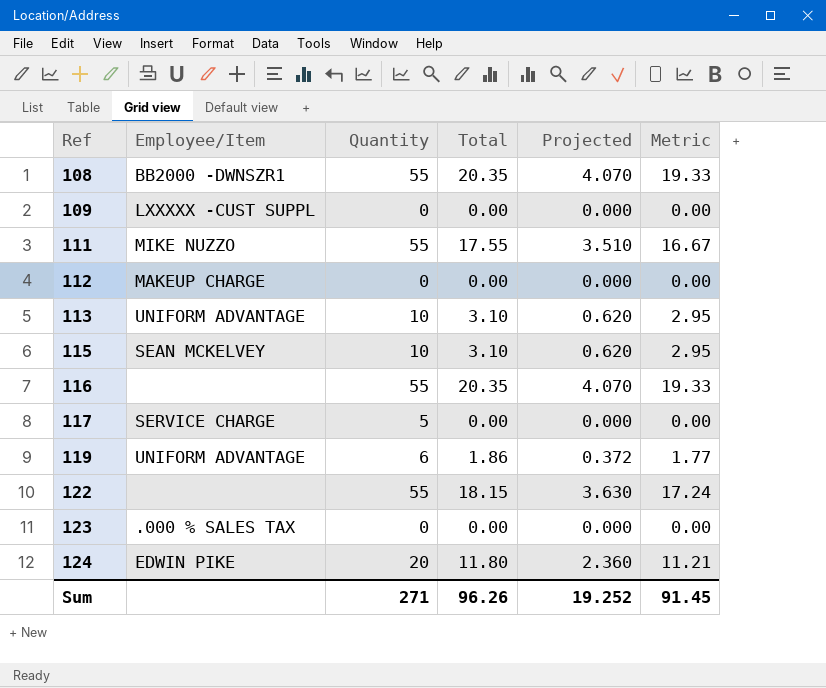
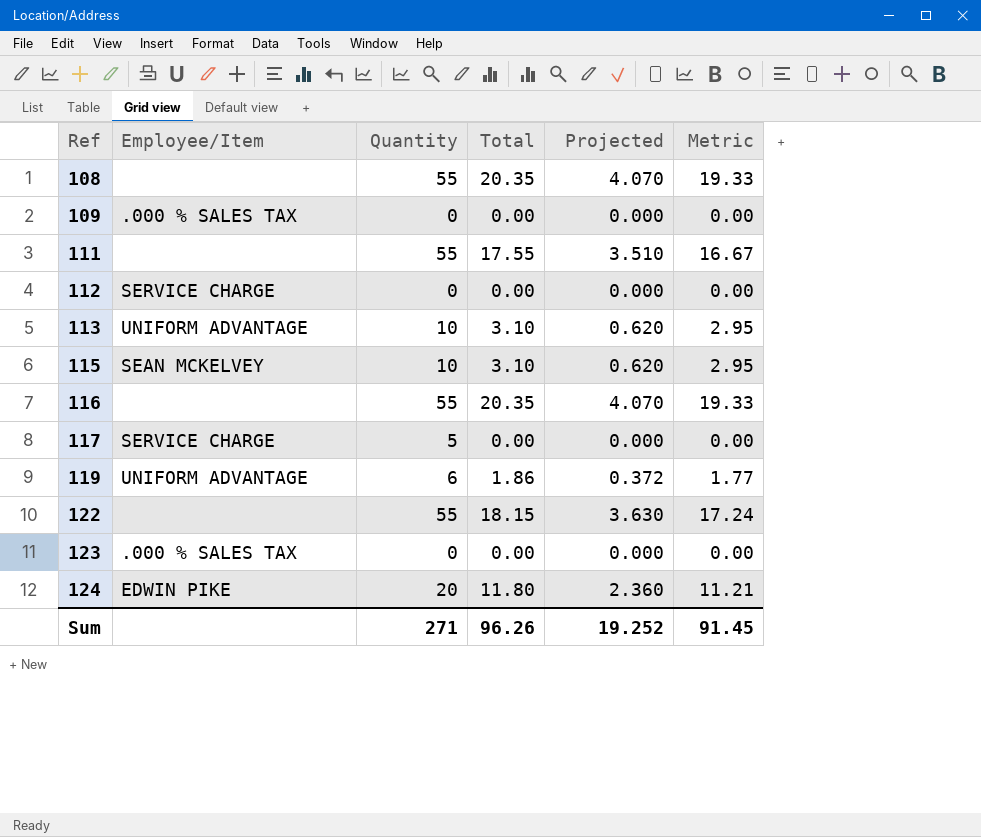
108 | Employee/Item: BB2000 -DWNSZR1 -> none
109 | Employee/Item: LXXXXX -CUST SUPPL -> .000 % SALES TAX
111 | Employee/Item: MIKE NUZZO -> none
112 | Employee/Item: MAKEUP CHARGE -> SERVICE CHARGE

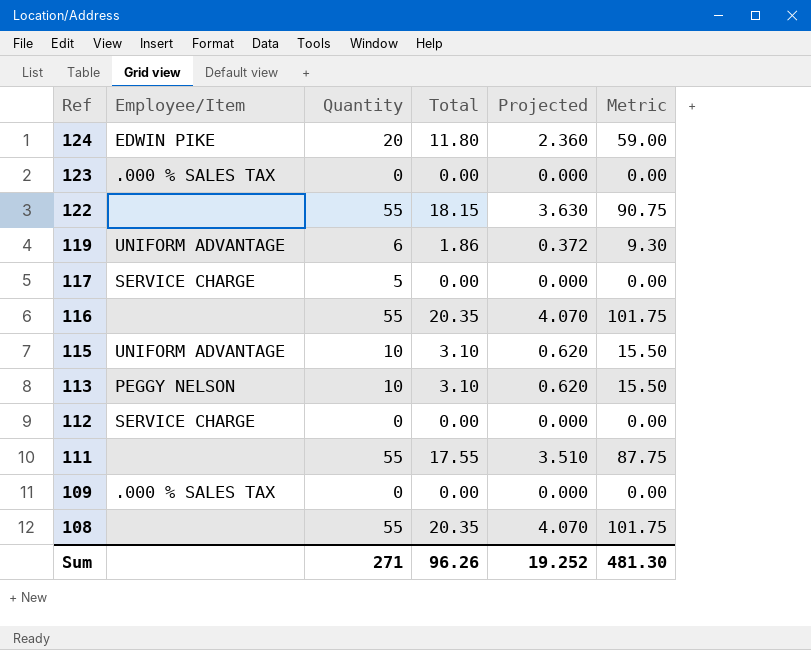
row order: Ref ascending -> Ref descending
column Metric | formula: [Total] * 0.95 -> [Total] * 5
115 | Employee/Item: SEAN MCKELVEY -> UNIFORM ADVANTAGE
113 | Employee/Item: UNIFORM ADVANTAGE -> PEGGY NELSON
Sum | Metric: 91.45 -> 481.30

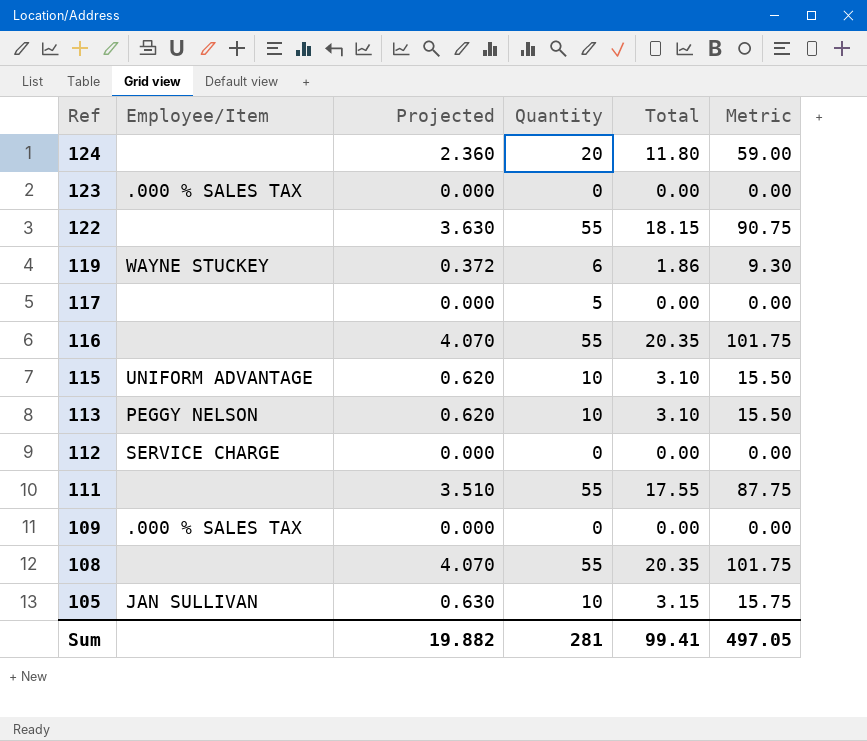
column Projected | position: 5 -> 3
124 | Employee/Item: EDWIN PIKE -> none
119 | Employee/Item: UNIFORM ADVANTAGE -> WAYNE STUCKEY
117 | Employee/Item: SERVICE CHARGE -> none
row 105: none -> JAN SULLIVAN | 0.630 | 10 | 3.15 | 15.75
Sum | Projected: 19.252 -> 19.882
Sum | Quantity: 271 -> 281
Sum | Total: 96.26 -> 99.41
Sum | Metric: 481.30 -> 497.05

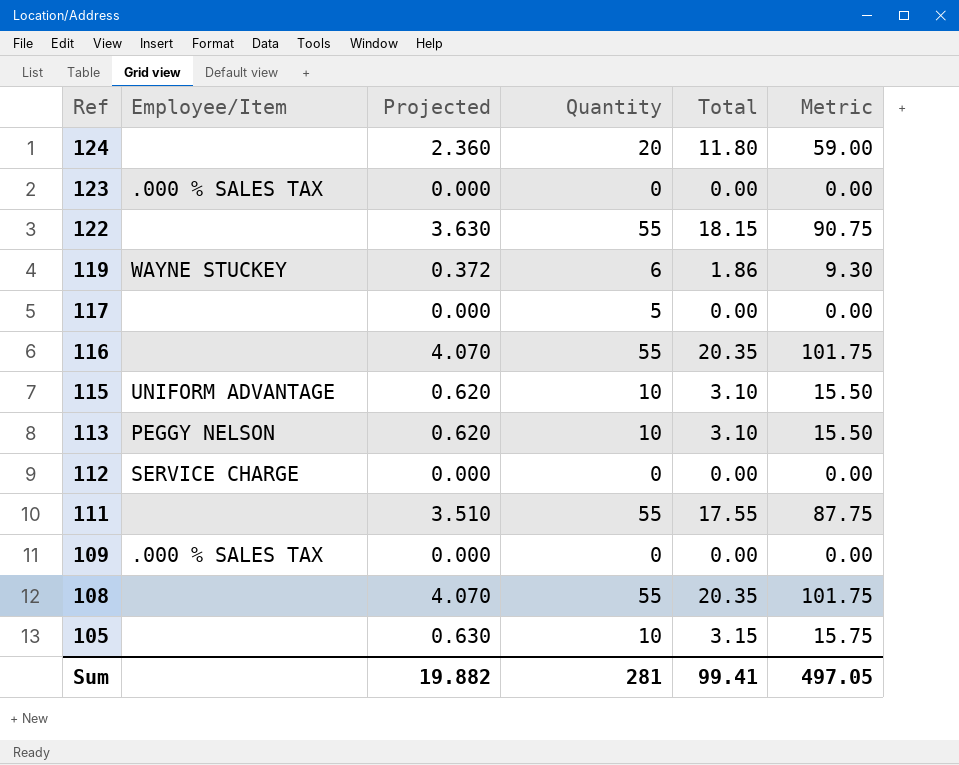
105 | Employee/Item: JAN SULLIVAN -> none

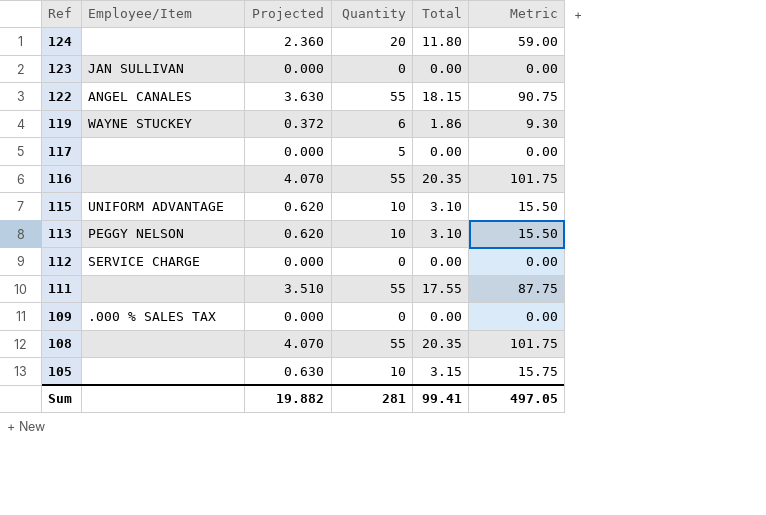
123 | Employee/Item: .000 % SALES TAX -> JAN SULLIVAN
122 | Employee/Item: none -> ANGEL CANALES

